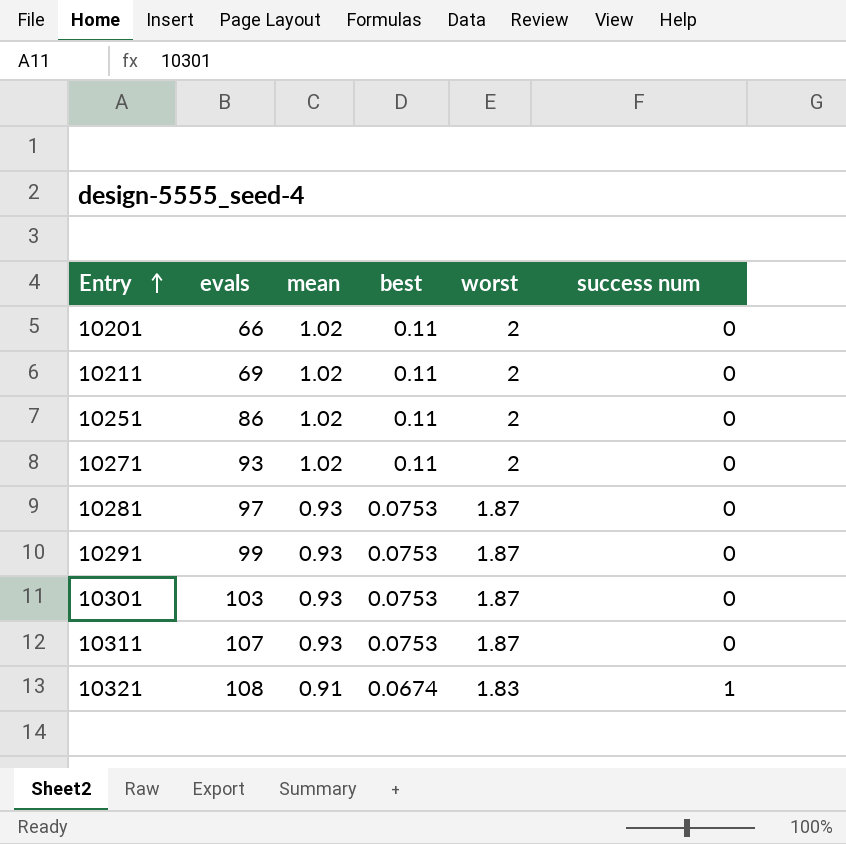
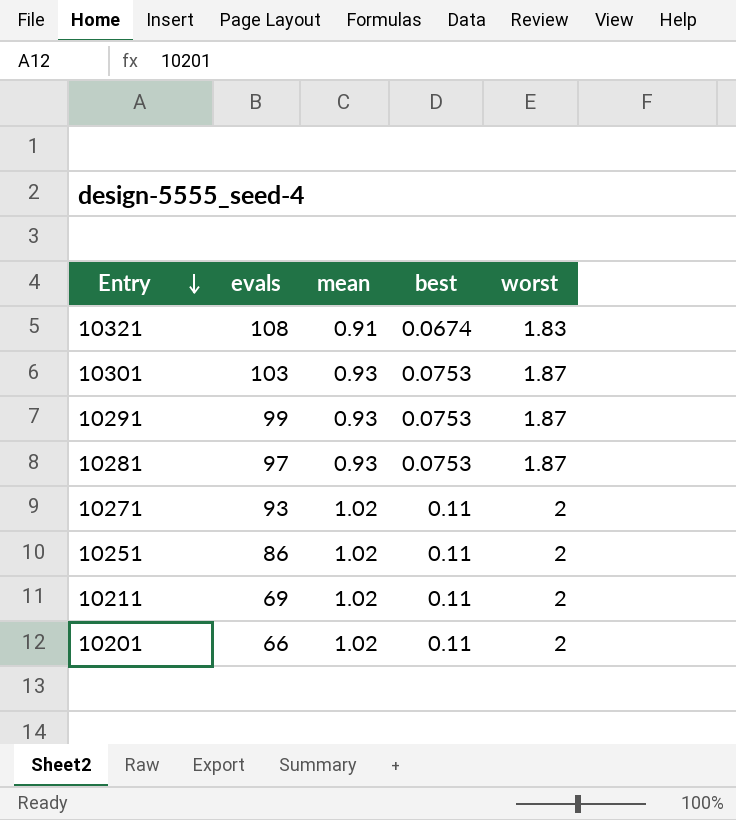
row order: Entry ascending -> Entry descending
column success num | position: 6 -> none
row 10311: 107 | 0.93 | 0.0753 | 1.87 | 0 -> none

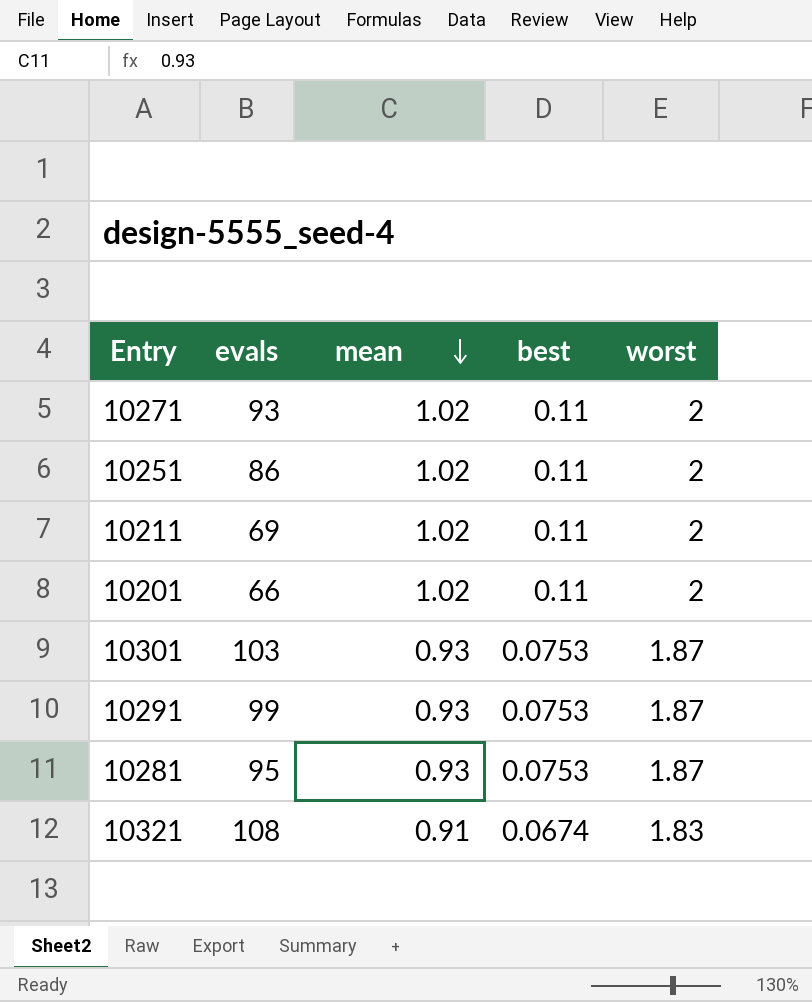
row order: Entry descending -> mean descending
10281 | evals: 97 -> 95

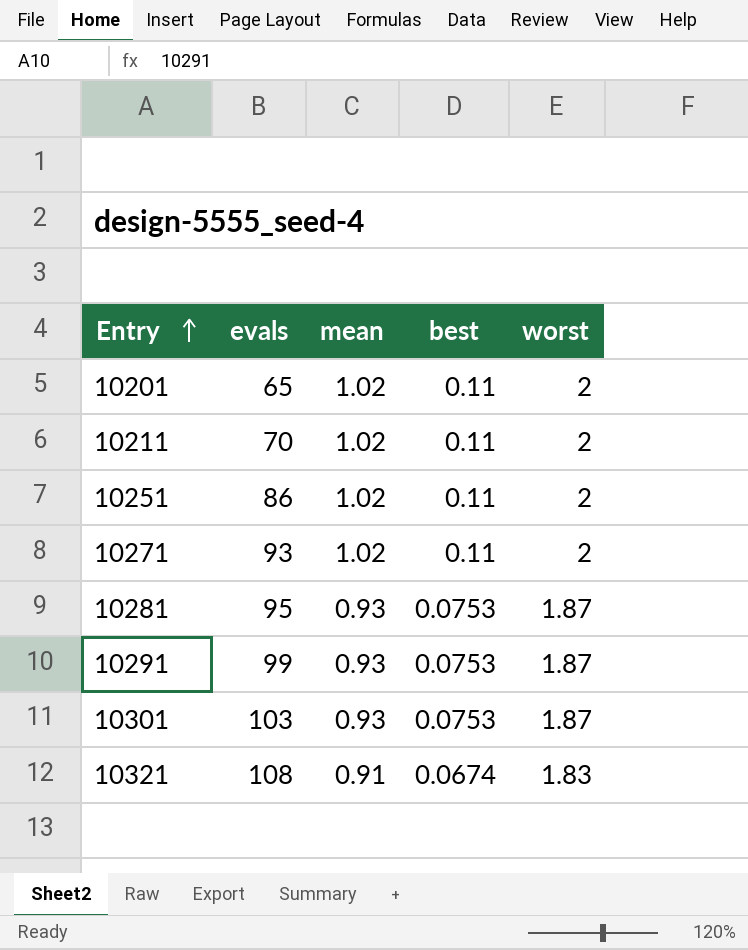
row order: mean descending -> Entry ascending
10201 | evals: 66 -> 65
10211 | evals: 69 -> 70

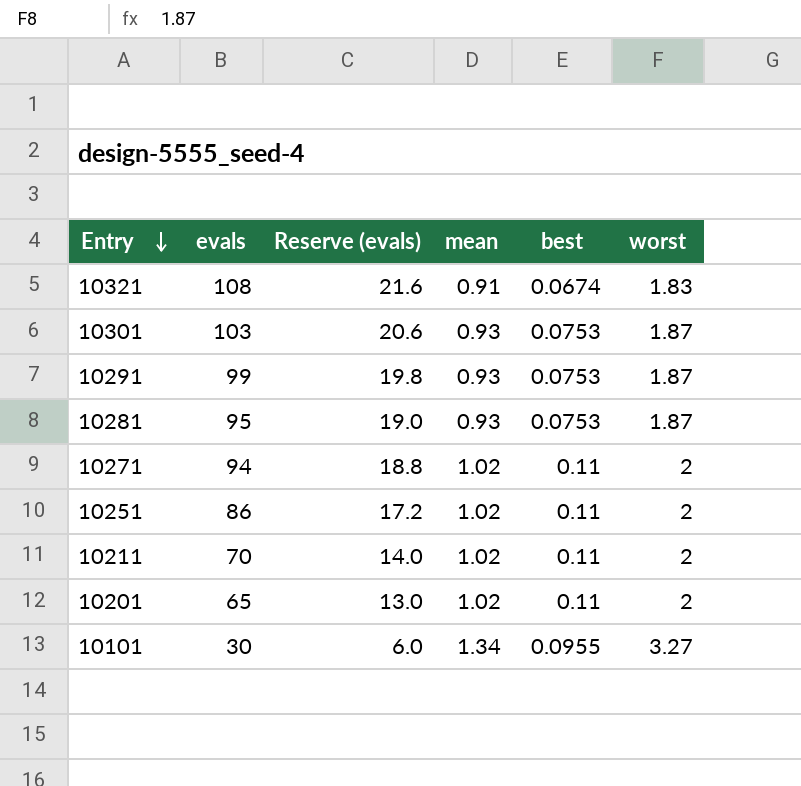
row order: Entry ascending -> Entry descending
column Reserve (evals) | formula: none -> [evals] * 0.2
10271 | evals: 93 -> 94
row 10101: none -> 30 | 6.0 | 1.34 | 0.0955 | 3.27

